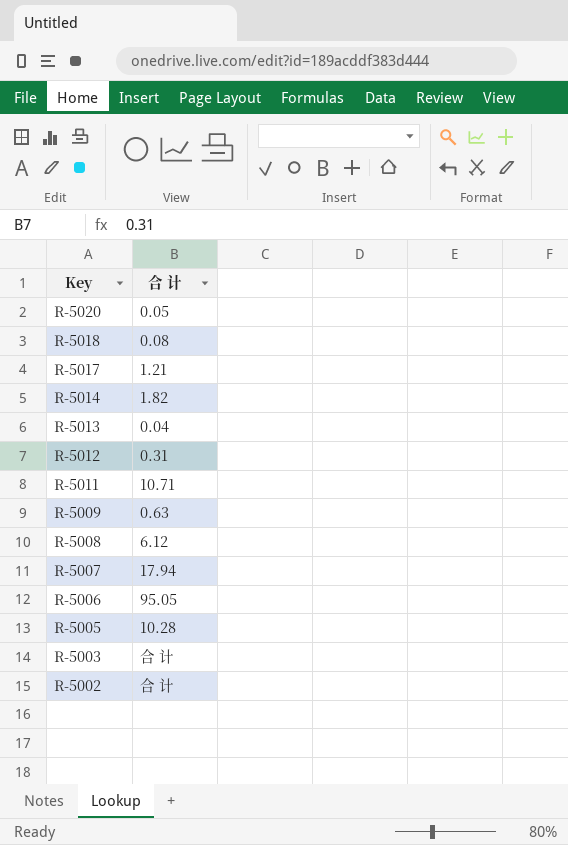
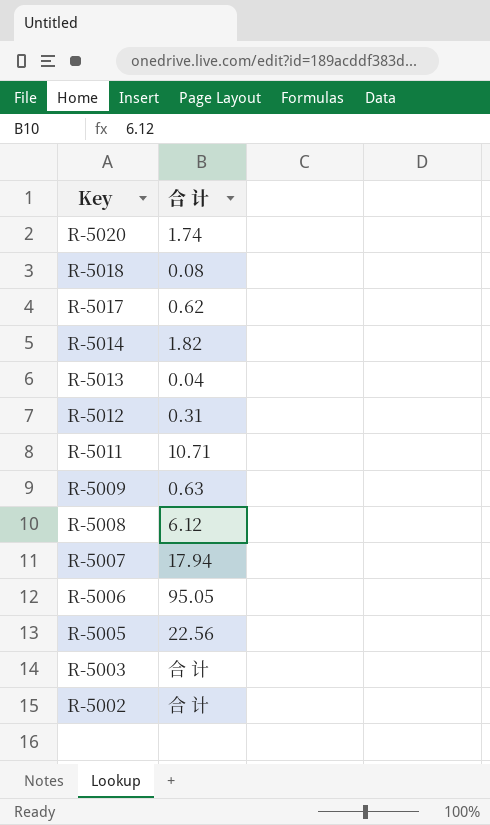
R-5020 | 合 计: 0.05 -> 1.74
R-5017 | 合 计: 1.21 -> 0.62
R-5005 | 合 计: 10.28 -> 22.56

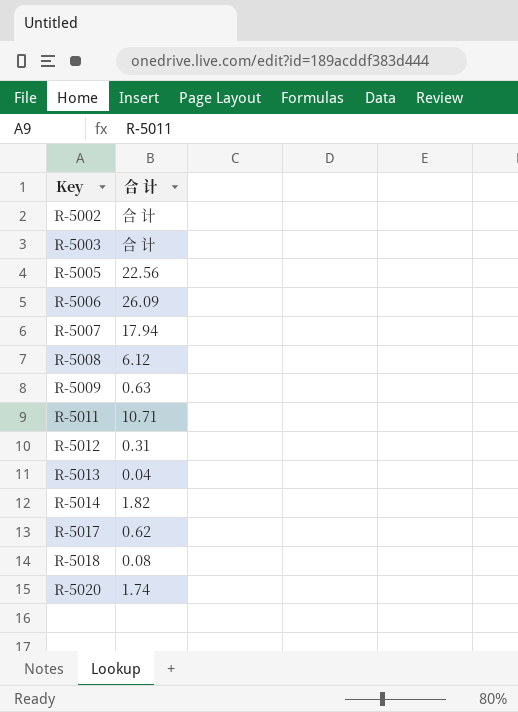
row order: Key descending -> Key ascending
R-5006 | 合 计: 95.05 -> 26.09

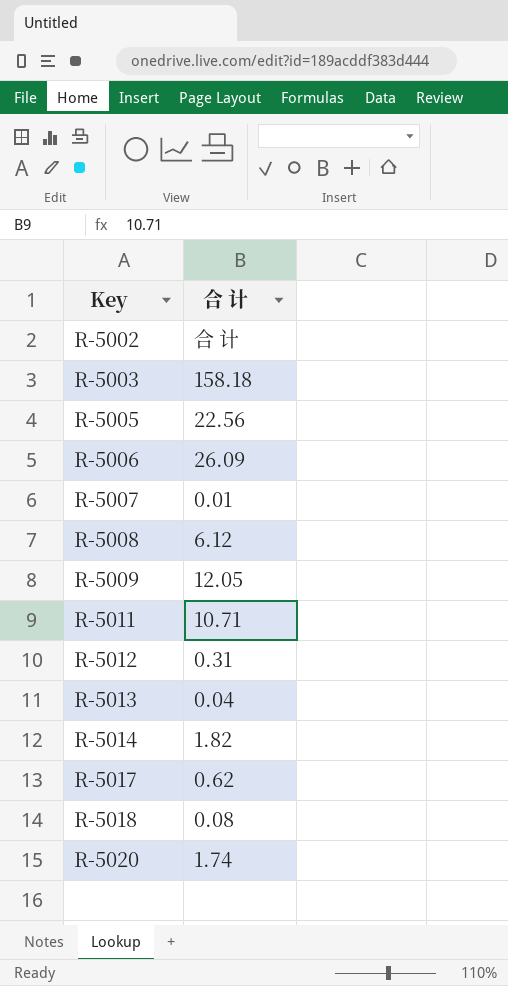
R-5003 | 合 计: 合 计 -> 158.18
R-5007 | 合 计: 17.94 -> 0.01
R-5009 | 合 计: 0.63 -> 12.05

